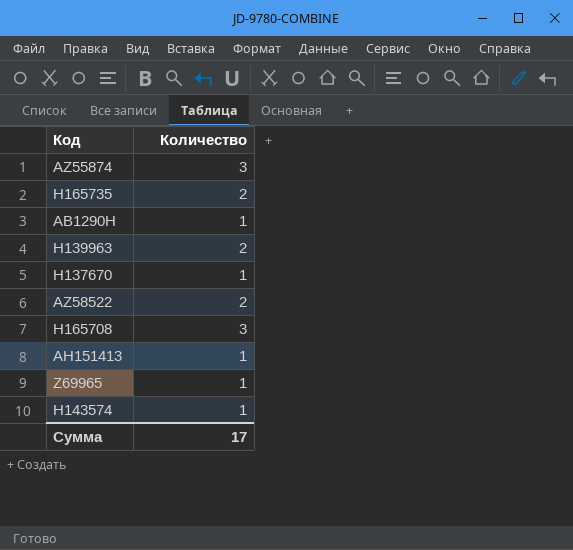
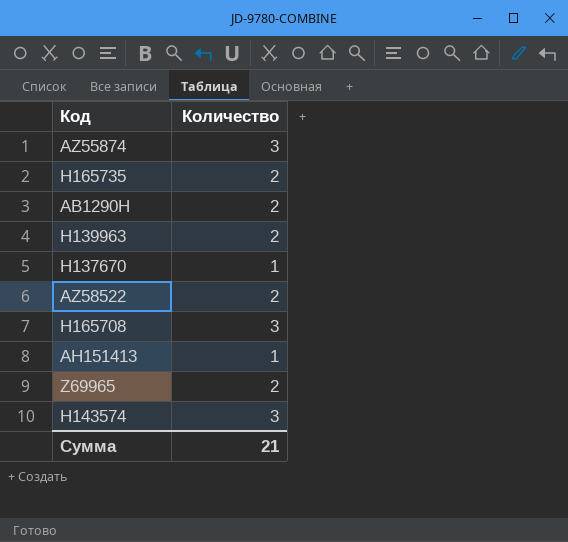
AB1290H | Количество: 1 -> 2
Z69965 | Количество: 1 -> 2
H143574 | Количество: 1 -> 3
Сумма | Количество: 17 -> 21

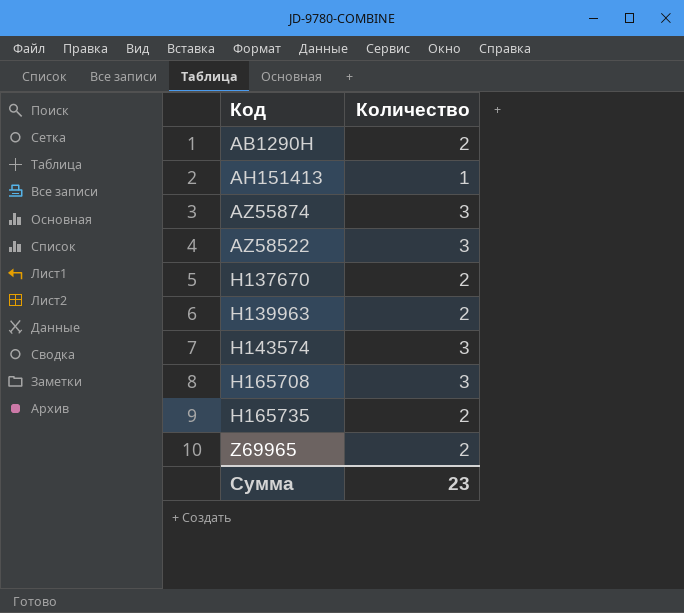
row order: none -> Код ascending
AZ58522 | Количество: 2 -> 3
H137670 | Количество: 1 -> 2
Сумма | Количество: 21 -> 23

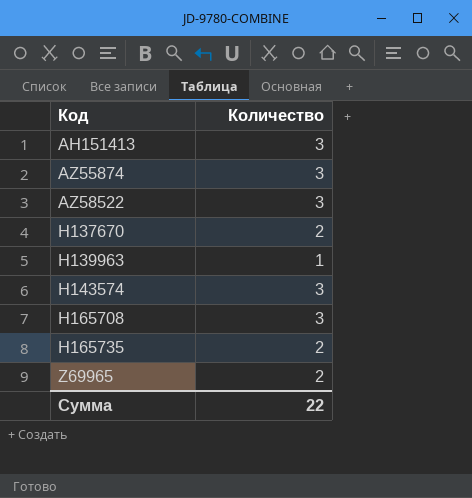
row AB1290H: 2 -> none
AH151413 | Количество: 1 -> 3
H139963 | Количество: 2 -> 1
Сумма | Количество: 23 -> 22

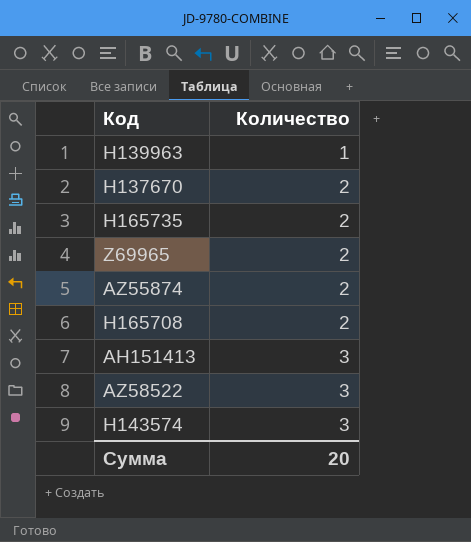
row order: Код ascending -> Количество ascending
AZ55874 | Количество: 3 -> 2
H165708 | Количество: 3 -> 2
Сумма | Количество: 22 -> 20

